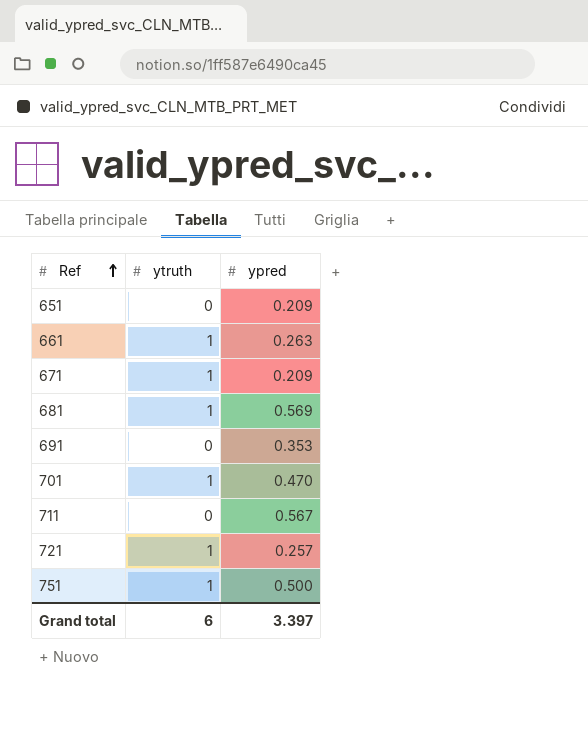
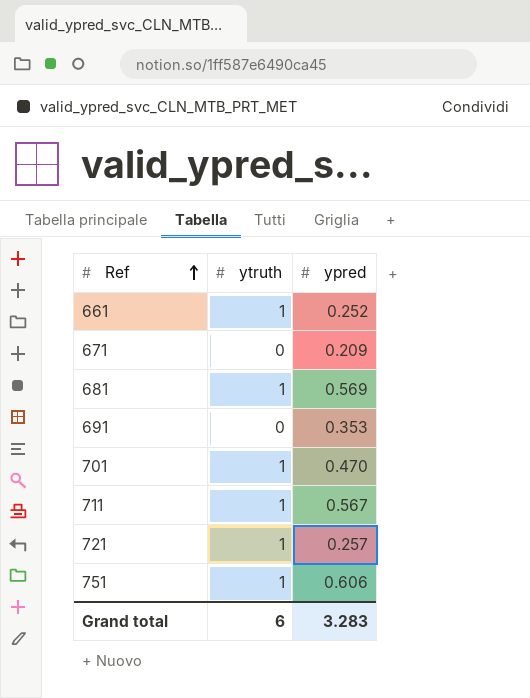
row 651: 0 | 0.209 -> none
661 | ypred: 0.263 -> 0.252
671 | ytruth: 1 -> 0
711 | ytruth: 0 -> 1
751 | ypred: 0.500 -> 0.606
Grand total | ypred: 3.397 -> 3.283

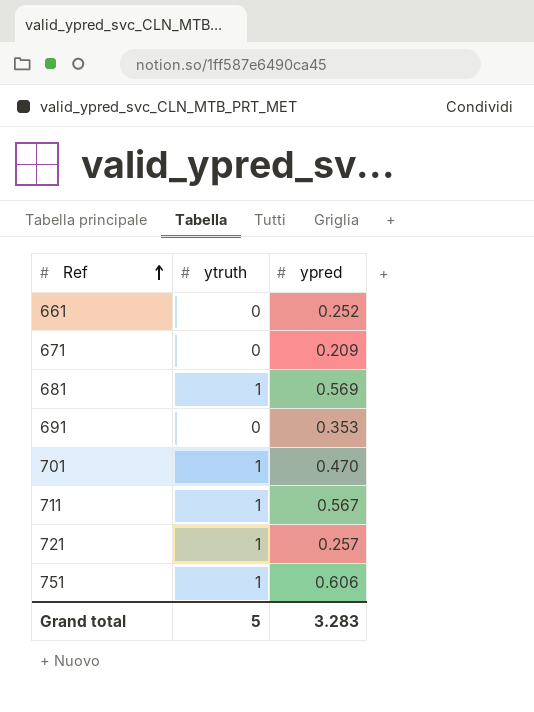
661 | ytruth: 1 -> 0
Grand total | ytruth: 6 -> 5

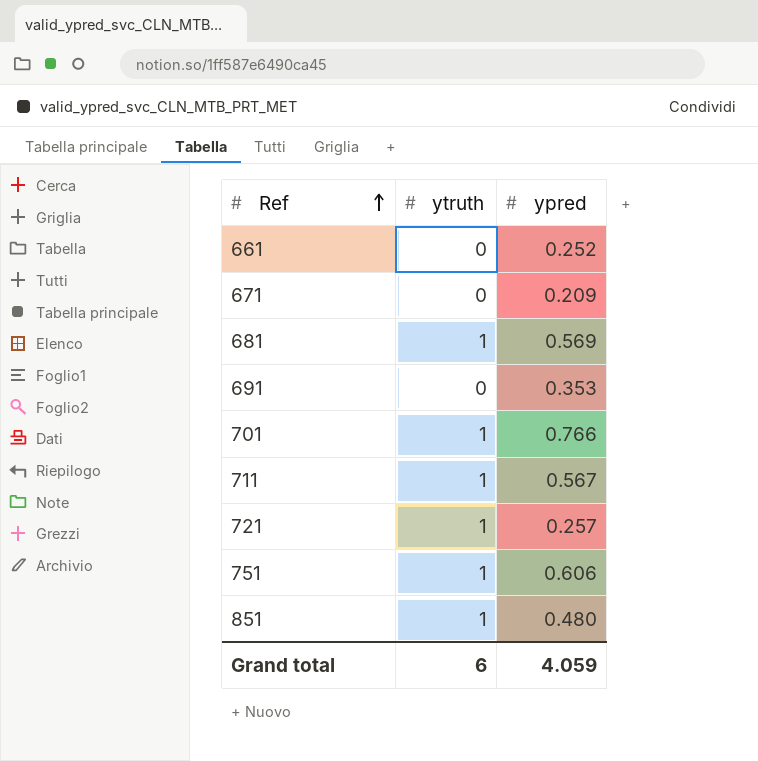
701 | ypred: 0.470 -> 0.766
row 851: none -> 1 | 0.480
Grand total | ytruth: 5 -> 6
Grand total | ypred: 3.283 -> 4.059

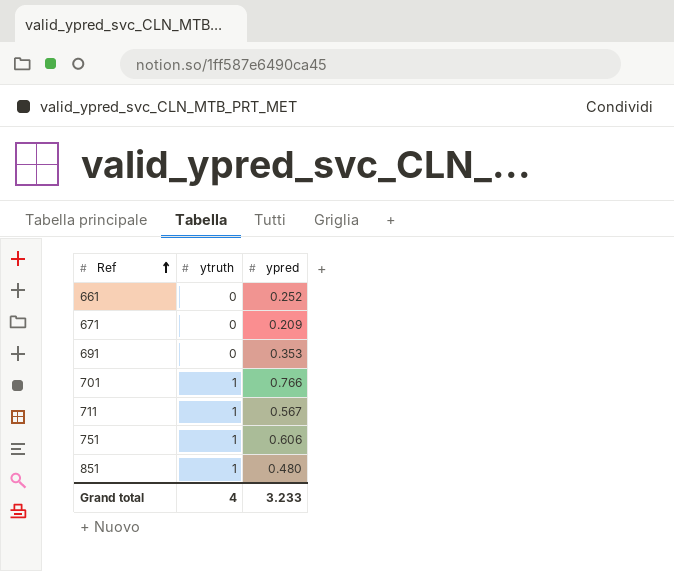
row 681: 1 | 0.569 -> none
row 721: 1 | 0.257 -> none
Grand total | ytruth: 6 -> 4
Grand total | ypred: 4.059 -> 3.233

